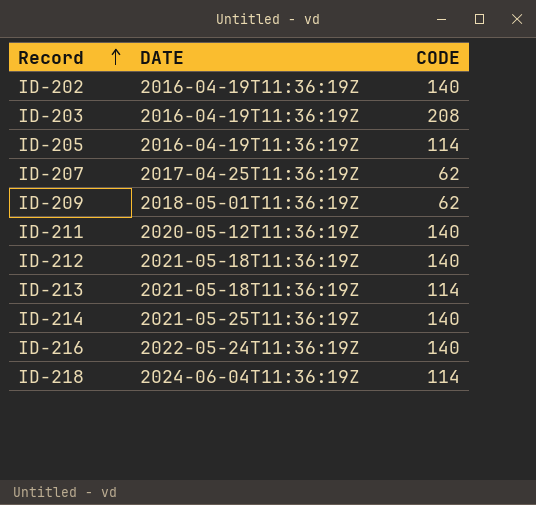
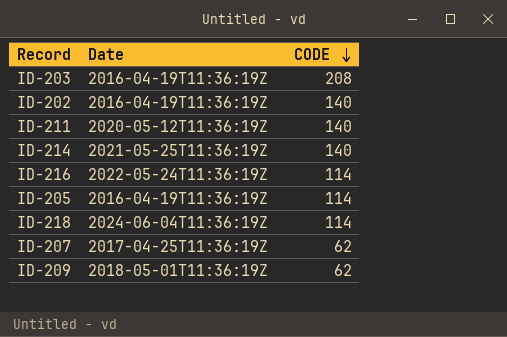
row order: Record ascending -> CODE descending
column name: DATE -> Date
row ID-212: 2021-05-18T11:36:19Z | 140 -> none
row ID-213: 2021-05-18T11:36:19Z | 114 -> none
ID-216 | CODE: 140 -> 114

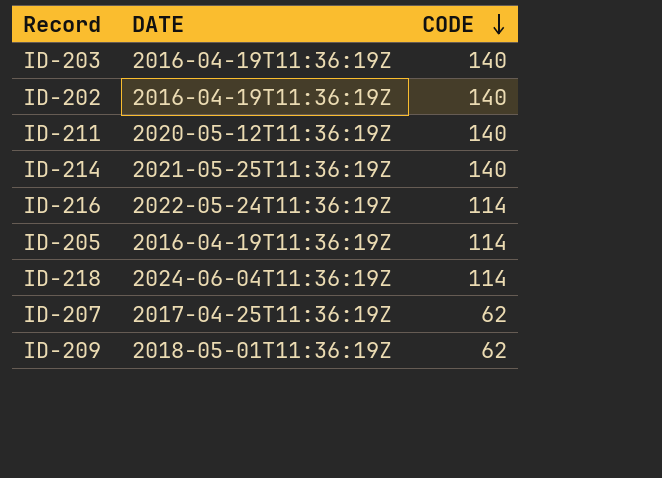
column name: Date -> DATE
ID-203 | CODE: 208 -> 140

